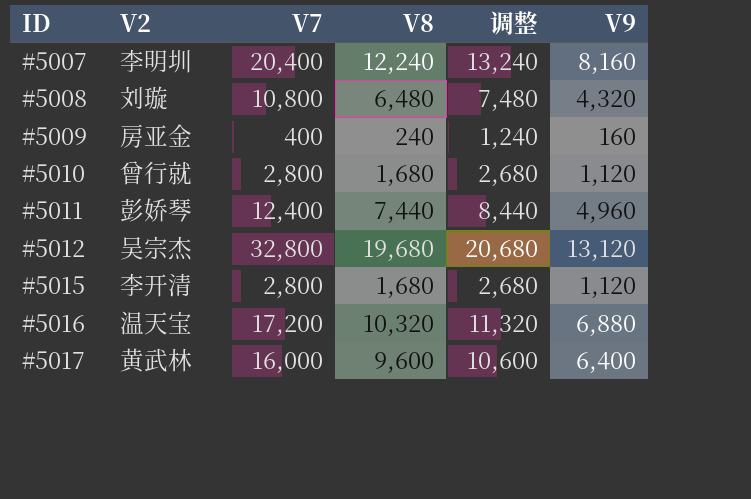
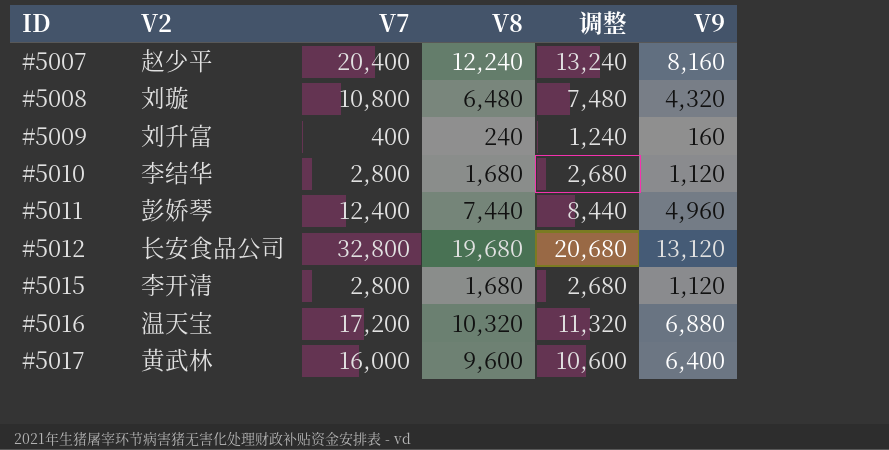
#5007 | V2: 李明圳 -> 赵少平
#5009 | V2: 房亚金 -> 刘升富
#5010 | V2: 曾行就 -> 李结华
#5012 | V2: 吴宗杰 -> 长安食品公司

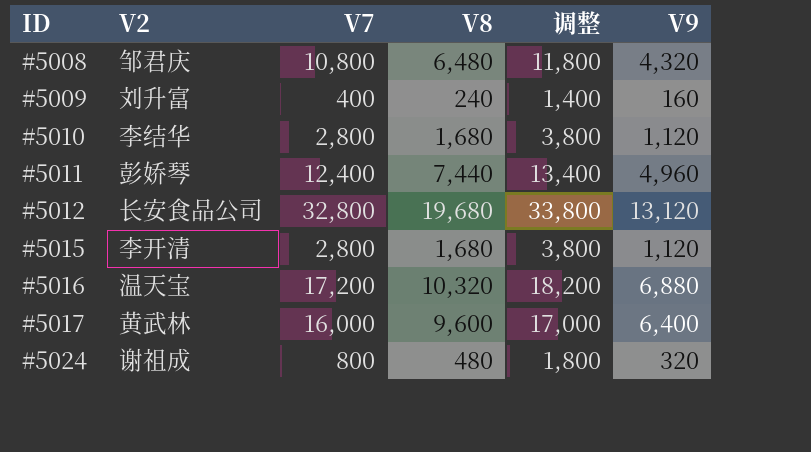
column 调整 | formula: [V8] + 1000 -> [V7] + 1000
row #5007: 赵少平 | 20,400 | 12,240 | 13,240 | 8,160 -> none
#5008 | V2: 刘璇 -> 邹君庆
row #5024: none -> 谢祖成 | 800 | 480 | 1,800 | 320

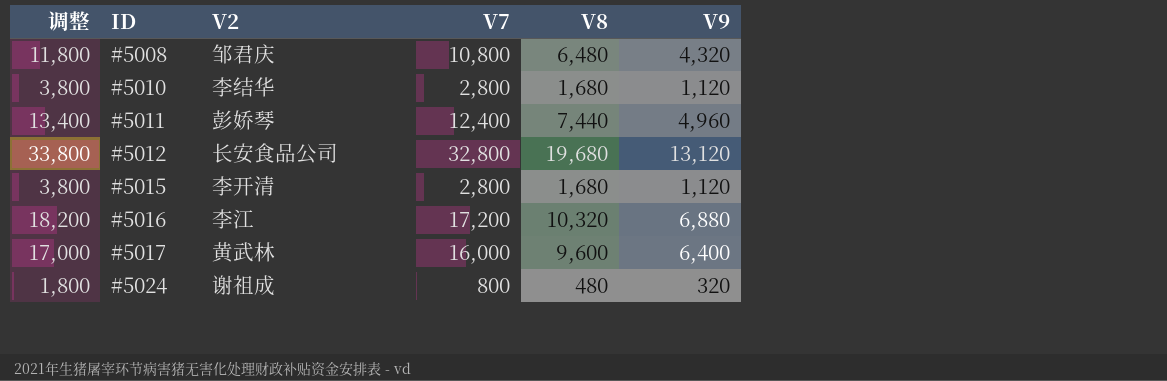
column 调整 | position: 5 -> 1
row #5009: 刘升富 | 400 | 240 | 1,400 | 160 -> none
#5016 | V2: 温天宝 -> 李江

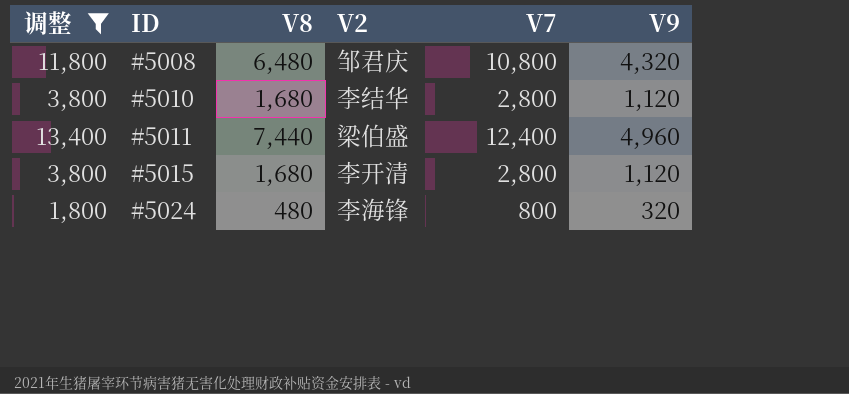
filter: none -> 调整 <= 13,400
column V8 | position: 5 -> 3
#5011 | V2: 彭娇琴 -> 梁伯盛
#5024 | V2: 谢祖成 -> 李海锋

